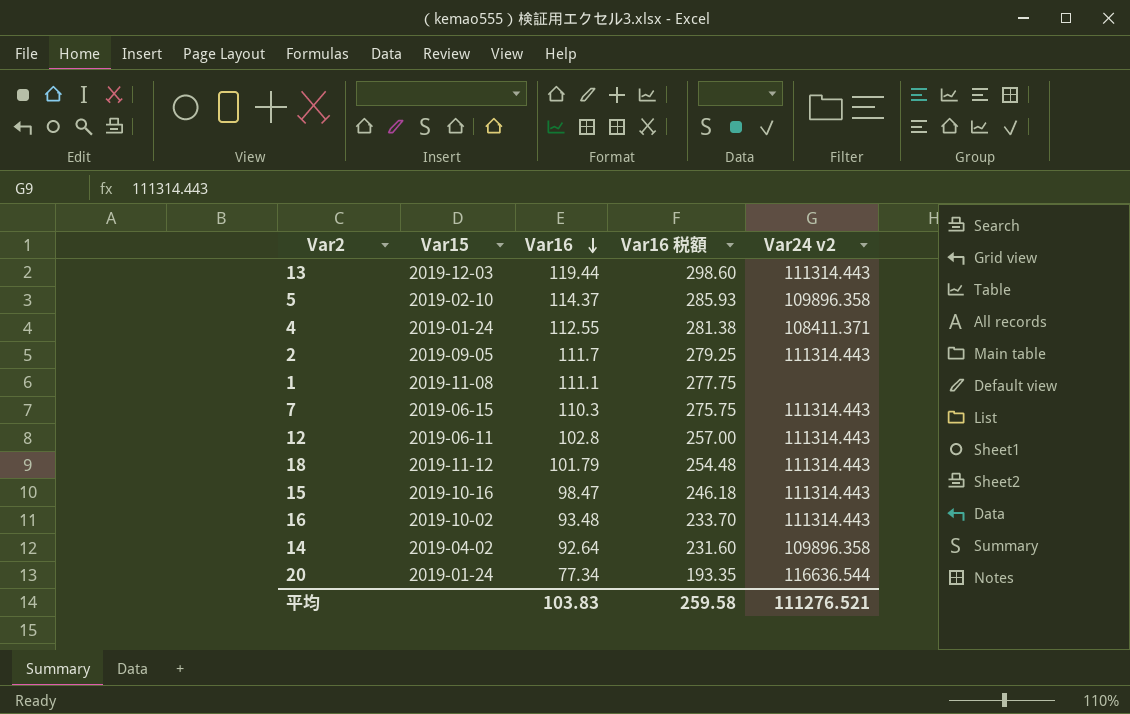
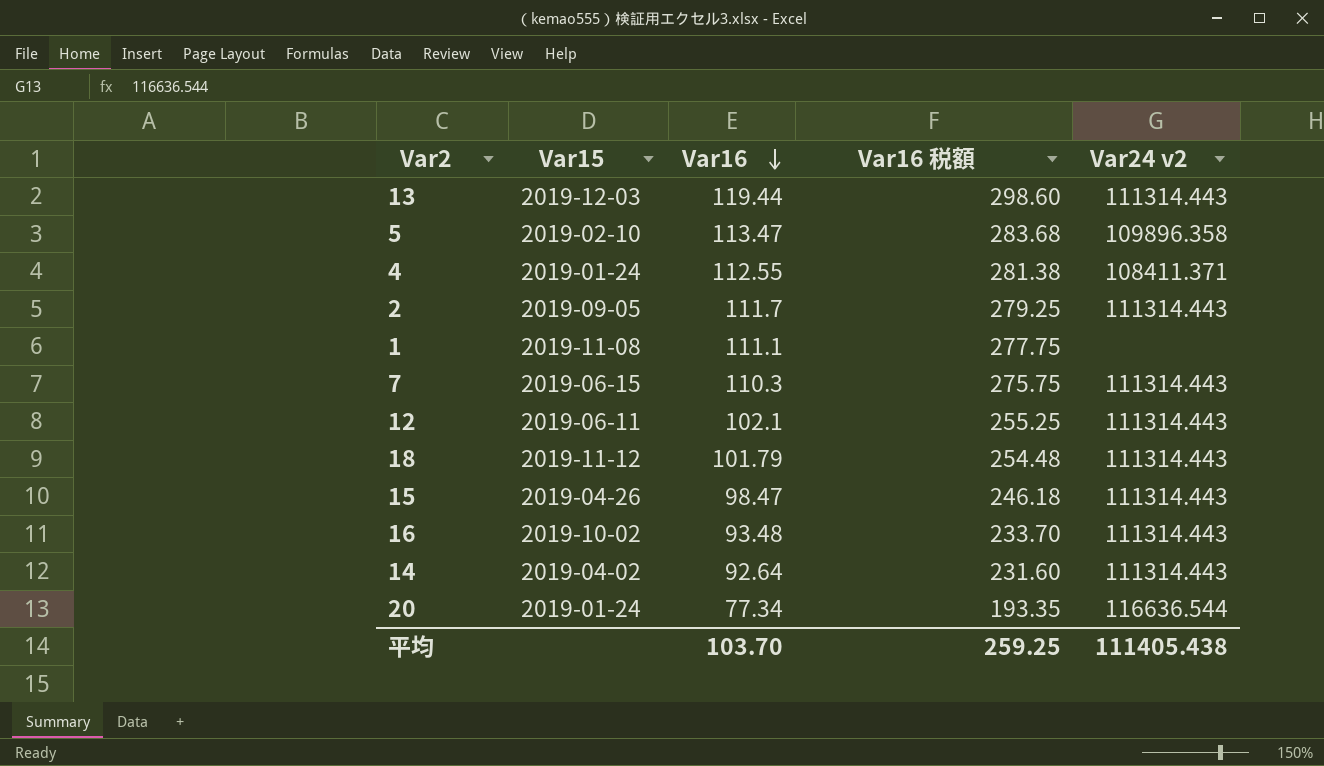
5 | Var16: 114.37 -> 113.47
5 | Var16 税額: 285.93 -> 283.68
12 | Var16: 102.8 -> 102.1
12 | Var16 税額: 257.00 -> 255.25
15 | Var15: 2019-10-16 -> 2019-04-26
14 | Var24 v2: 109896.358 -> 111314.443
平均 | Var16: 103.83 -> 103.70
平均 | Var16 税額: 259.58 -> 259.25
平均 | Var24 v2: 111276.521 -> 111405.438

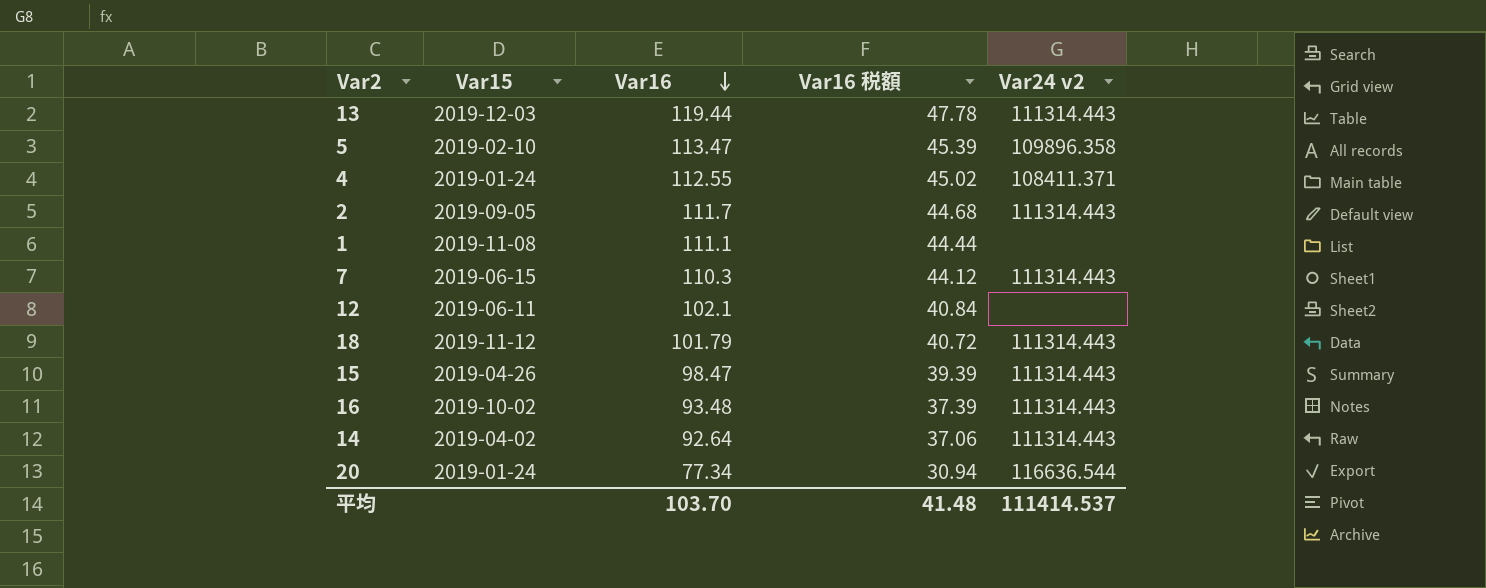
column Var16 税額 | formula: [Var16] * 2.5 -> [Var16] * 0.4
12 | Var24 v2: 111314.443 -> none
平均 | Var16 税額: 259.25 -> 41.48
平均 | Var24 v2: 111405.438 -> 111414.537

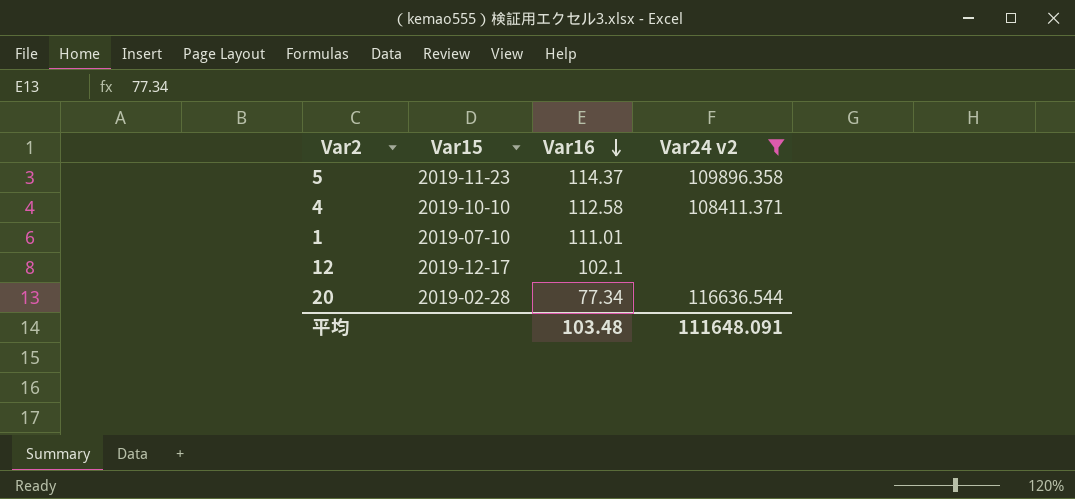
filter: none -> Var24 v2 != 111314.443
column Var16 税額 | formula: [Var16] * 0.4 -> none
5 | Var15: 2019-02-10 -> 2019-11-23
5 | Var16: 113.47 -> 114.37
4 | Var15: 2019-01-24 -> 2019-10-10
4 | Var16: 112.55 -> 112.58
1 | Var15: 2019-11-08 -> 2019-07-10
1 | Var16: 111.1 -> 111.01
12 | Var15: 2019-06-11 -> 2019-12-17
20 | Var15: 2019-01-24 -> 2019-02-28
平均 | Var16: 103.70 -> 103.48
平均 | Var24 v2: 111414.537 -> 111648.091

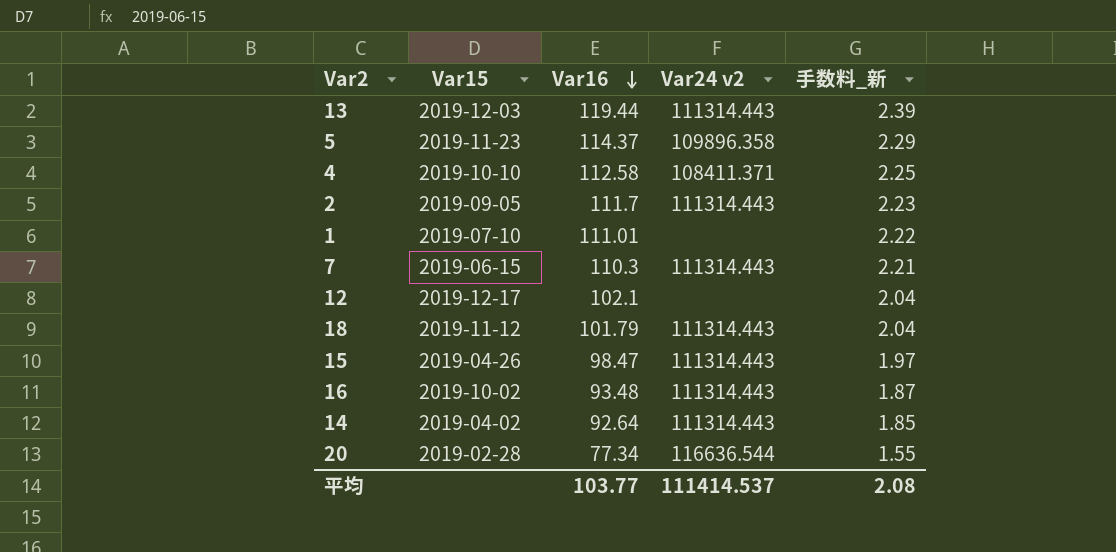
filter: Var24 v2 != 111314.443 -> none
column 手数料_新 | formula: none -> [Var16] * 0.02
平均 | Var16: 103.48 -> 103.77
平均 | Var24 v2: 111648.091 -> 111414.537

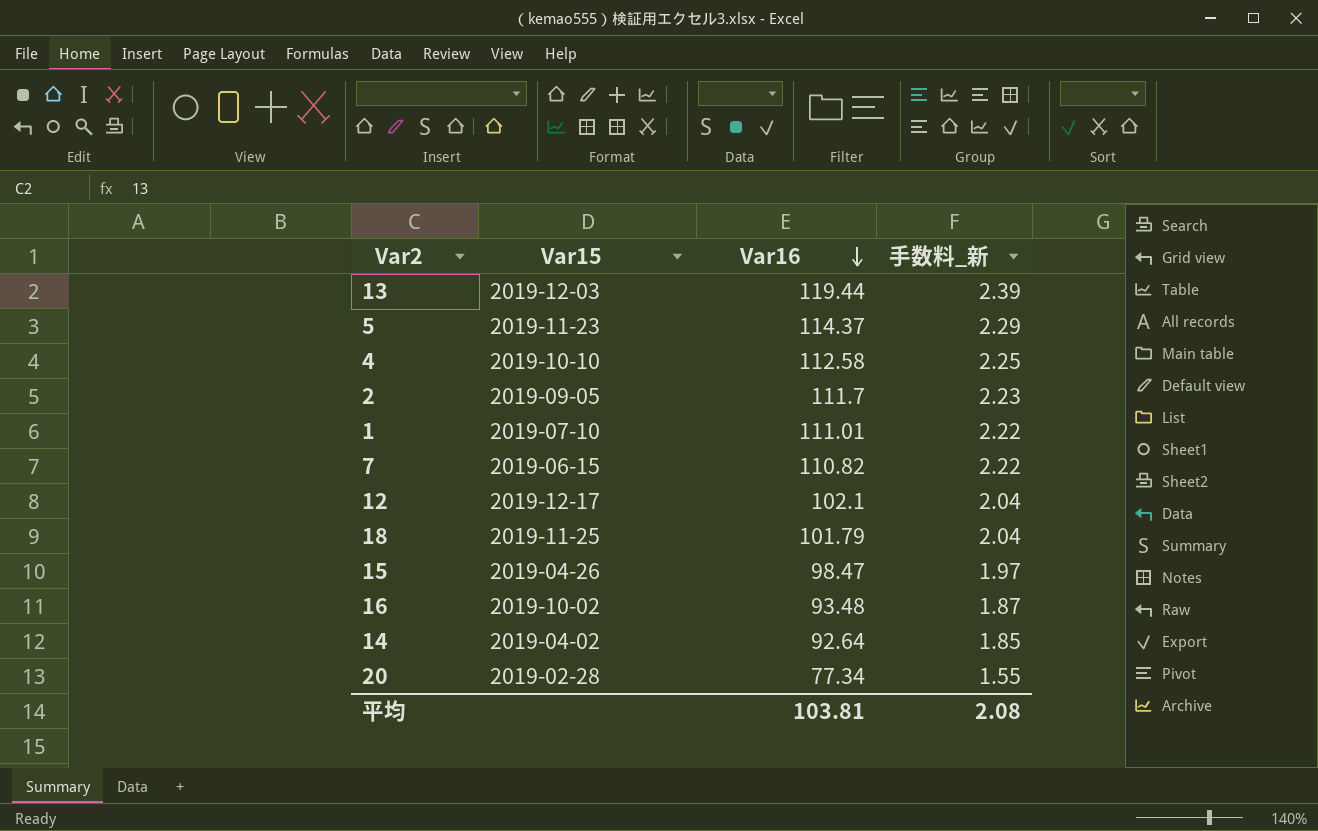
column Var24 v2 | position: 4 -> none
7 | Var16: 110.3 -> 110.82
7 | 手数料_新: 2.21 -> 2.22
18 | Var15: 2019-11-12 -> 2019-11-25
平均 | Var16: 103.77 -> 103.81

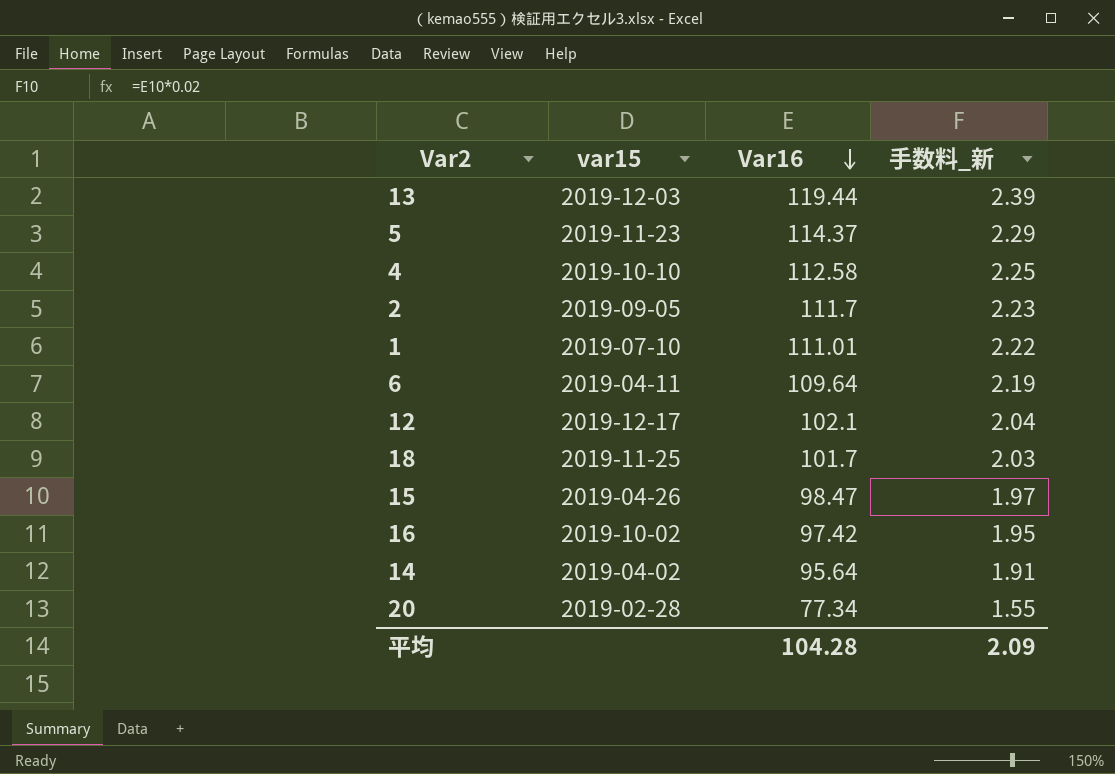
column name: Var15 -> var15
row 7: 2019-06-15 | 110.82 | 2.22 -> none
row 6: none -> 2019-04-11 | 109.64 | 2.19
18 | Var16: 101.79 -> 101.7
18 | 手数料_新: 2.04 -> 2.03
16 | Var16: 93.48 -> 97.42
16 | 手数料_新: 1.87 -> 1.95
14 | Var16: 92.64 -> 95.64
14 | 手数料_新: 1.85 -> 1.91
平均 | Var16: 103.81 -> 104.28
平均 | 手数料_新: 2.08 -> 2.09

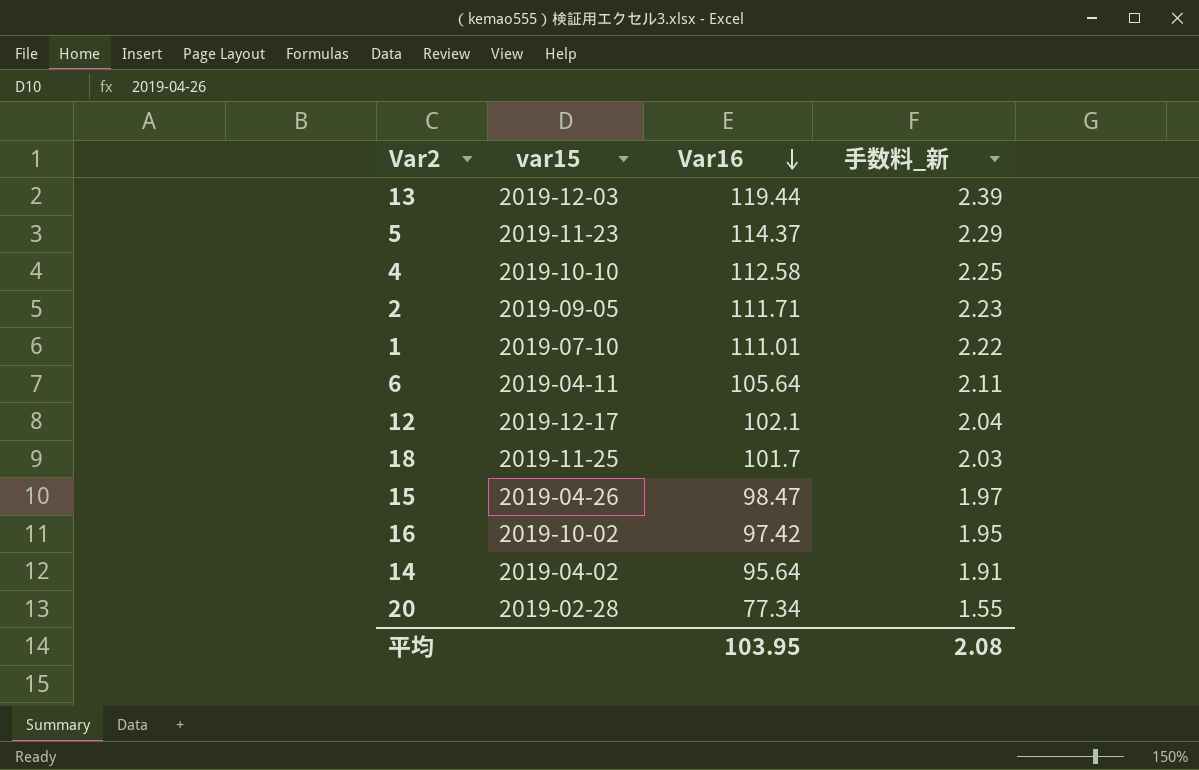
2 | Var16: 111.7 -> 111.71
6 | Var16: 109.64 -> 105.64
6 | 手数料_新: 2.19 -> 2.11
平均 | Var16: 104.28 -> 103.95
平均 | 手数料_新: 2.09 -> 2.08

